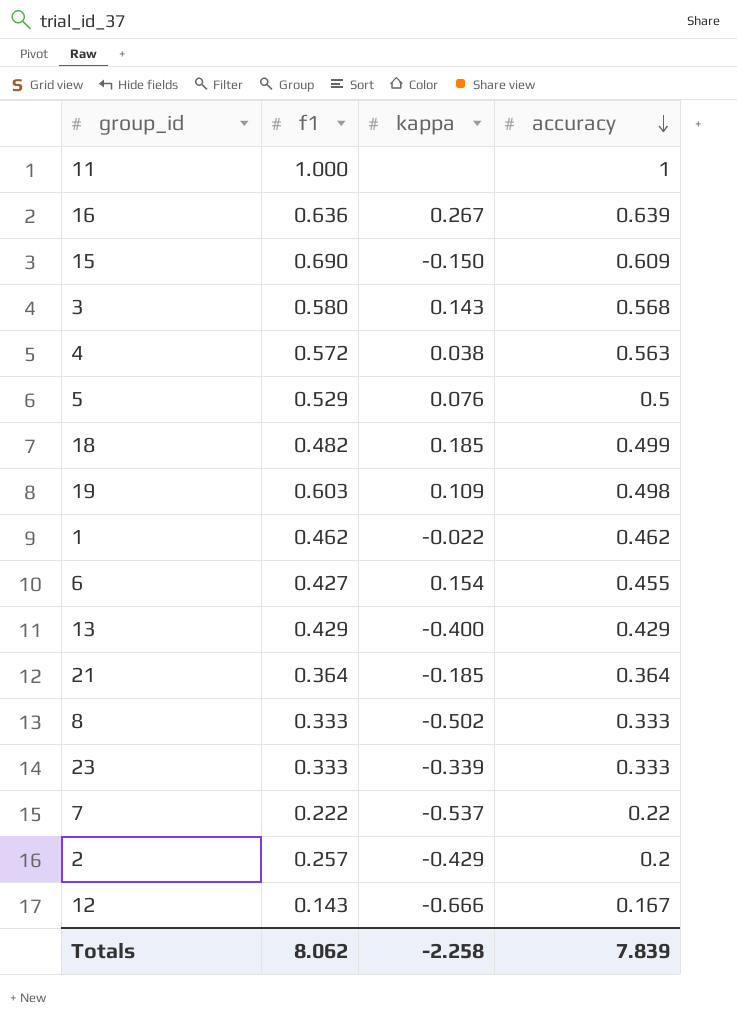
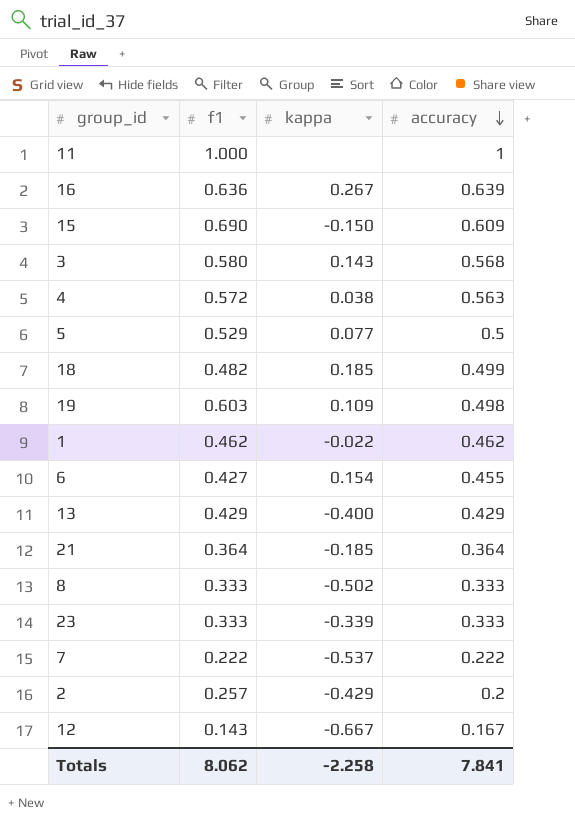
5 | kappa: 0.076 -> 0.077
7 | accuracy: 0.22 -> 0.222
12 | kappa: -0.666 -> -0.667
Totals | accuracy: 7.839 -> 7.841

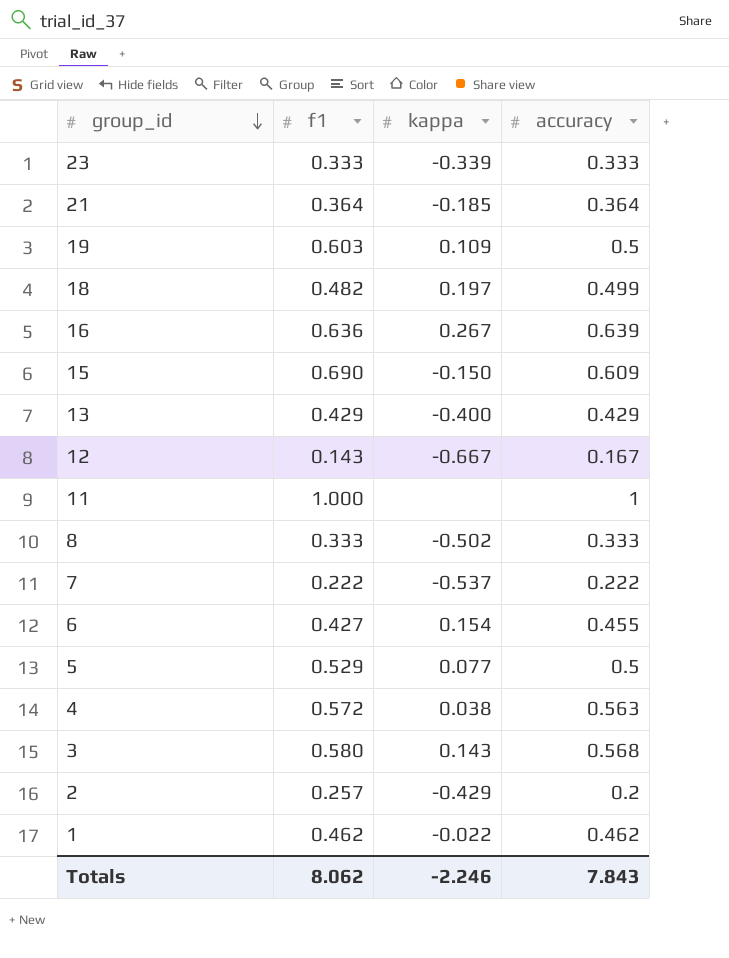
row order: accuracy descending -> group_id descending
19 | accuracy: 0.498 -> 0.5
18 | kappa: 0.185 -> 0.197
Totals | kappa: -2.258 -> -2.246
Totals | accuracy: 7.841 -> 7.843

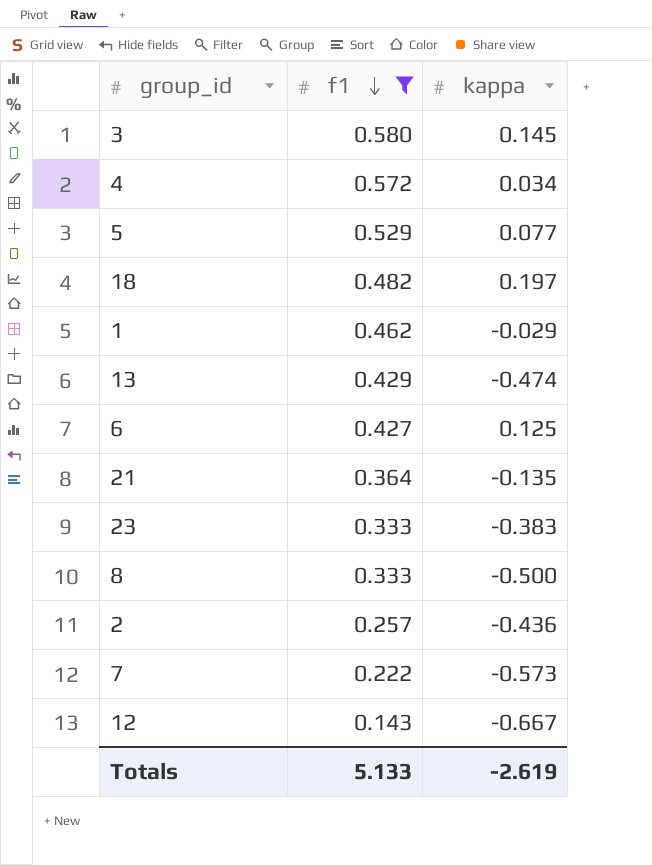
filter: none -> f1 <= 0.580
row order: group_id descending -> f1 descending
column accuracy | position: 4 -> none
3 | kappa: 0.143 -> 0.145
4 | kappa: 0.038 -> 0.034
1 | kappa: -0.022 -> -0.029
13 | kappa: -0.400 -> -0.474
6 | kappa: 0.154 -> 0.125
21 | kappa: -0.185 -> -0.135
23 | kappa: -0.339 -> -0.383
8 | kappa: -0.502 -> -0.500
2 | kappa: -0.429 -> -0.436
7 | kappa: -0.537 -> -0.573
Totals | f1: 8.062 -> 5.133
Totals | kappa: -2.246 -> -2.619

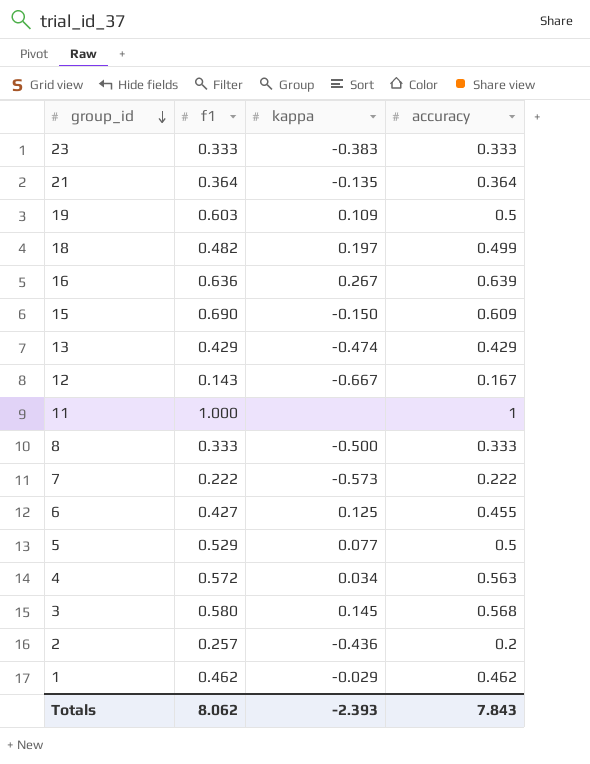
filter: f1 <= 0.580 -> none
row order: f1 descending -> group_id descending
column accuracy | position: none -> 4
Totals | f1: 5.133 -> 8.062
Totals | kappa: -2.619 -> -2.393

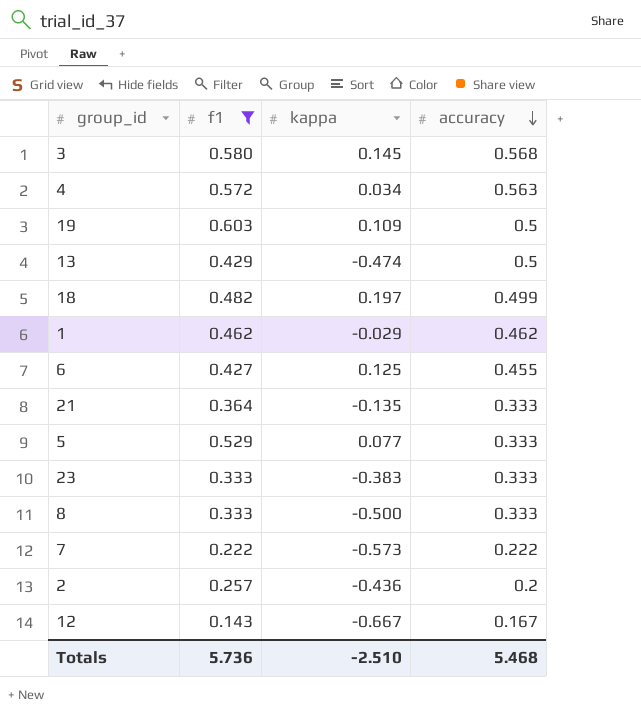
filter: none -> f1 <= 0.603
row order: group_id descending -> accuracy descending
13 | accuracy: 0.429 -> 0.5
21 | accuracy: 0.364 -> 0.333
5 | accuracy: 0.5 -> 0.333
Totals | f1: 8.062 -> 5.736
Totals | kappa: -2.393 -> -2.510
Totals | accuracy: 7.843 -> 5.468

